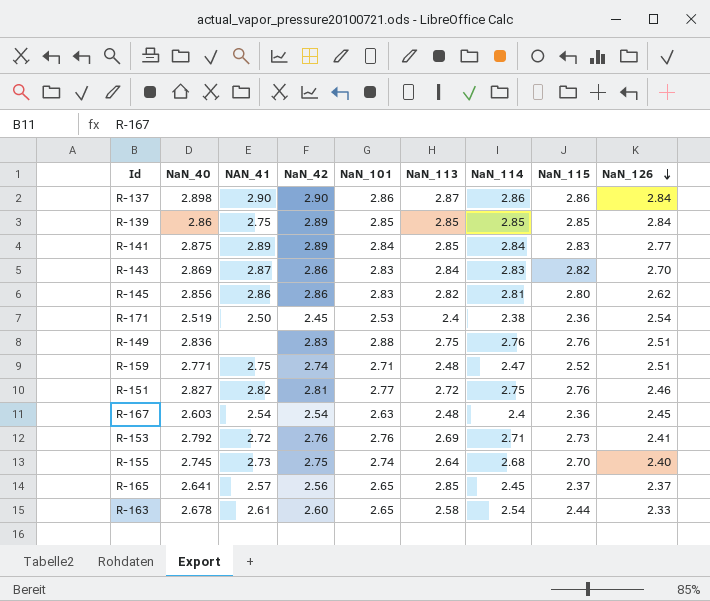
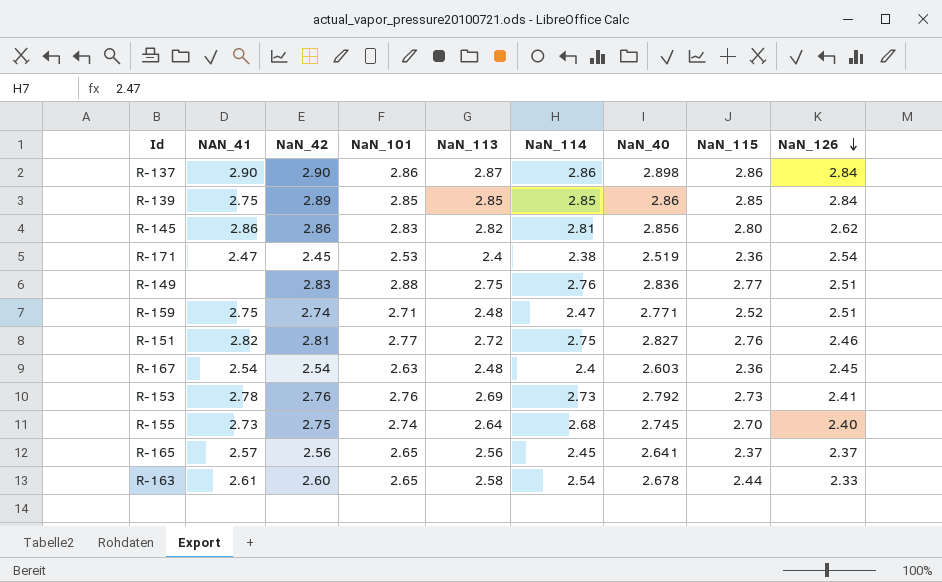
column NaN_40 | position: 2 -> 7
row R-141: 2.875 | 2.89 | 2.89 | 2.84 | 2.85 | 2.84 | 2.83 | 2.77 -> none
row R-143: 2.869 | 2.87 | 2.86 | 2.83 | 2.84 | 2.83 | 2.82 | 2.70 -> none
R-171 | NAN_41: 2.50 -> 2.47
R-149 | NaN_115: 2.76 -> 2.77
R-153 | NAN_41: 2.72 -> 2.78
R-153 | NaN_114: 2.71 -> 2.73
R-165 | NaN_113: 2.85 -> 2.56

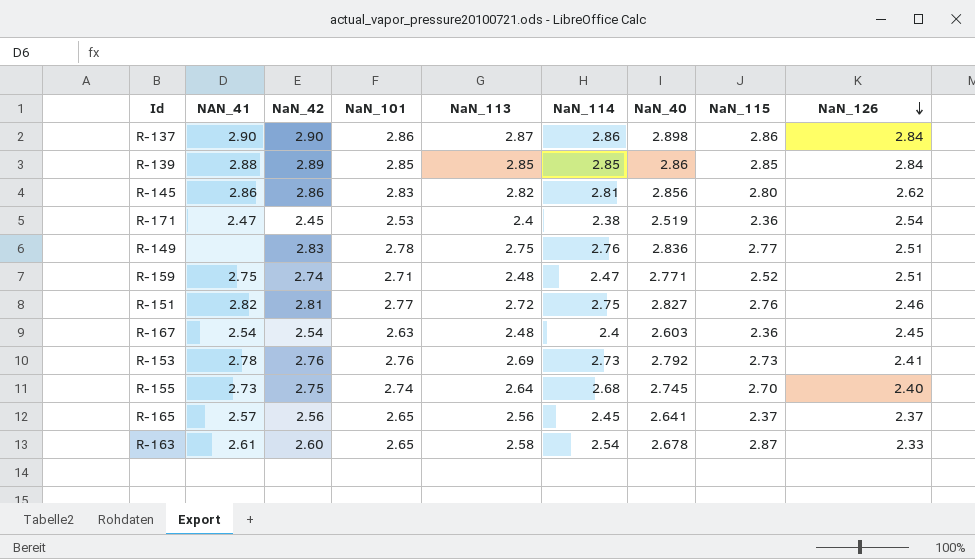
R-139 | NAN_41: 2.75 -> 2.88
R-149 | NaN_101: 2.88 -> 2.78
R-163 | NaN_115: 2.44 -> 2.87

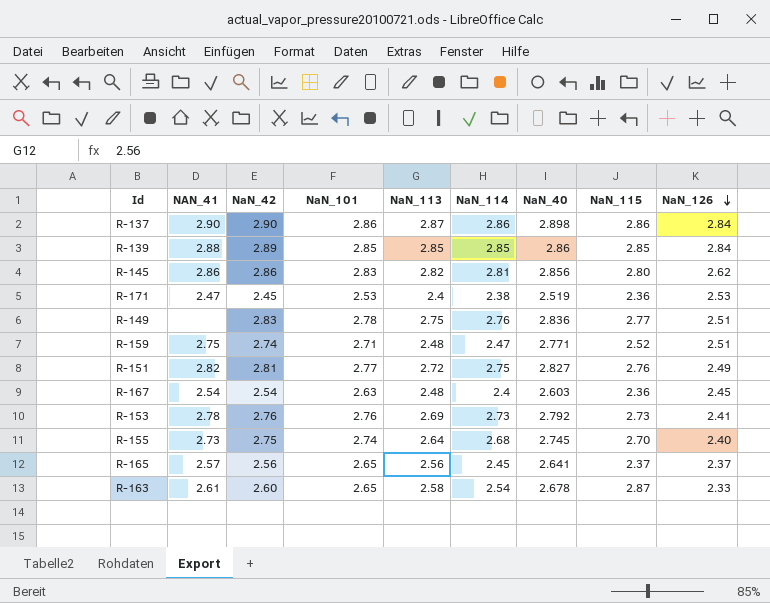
R-171 | NaN_126: 2.54 -> 2.53
R-151 | NaN_126: 2.46 -> 2.49

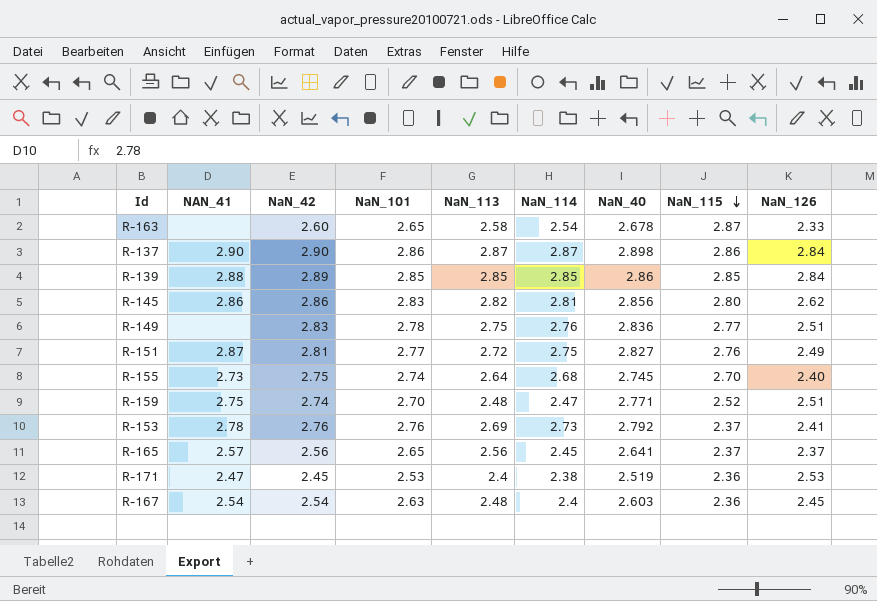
row order: NaN_126 descending -> NaN_115 descending
R-163 | NAN_41: 2.61 -> none
R-137 | NaN_114: 2.86 -> 2.87
R-151 | NAN_41: 2.82 -> 2.87
R-159 | NaN_101: 2.71 -> 2.70
R-153 | NaN_115: 2.73 -> 2.37

